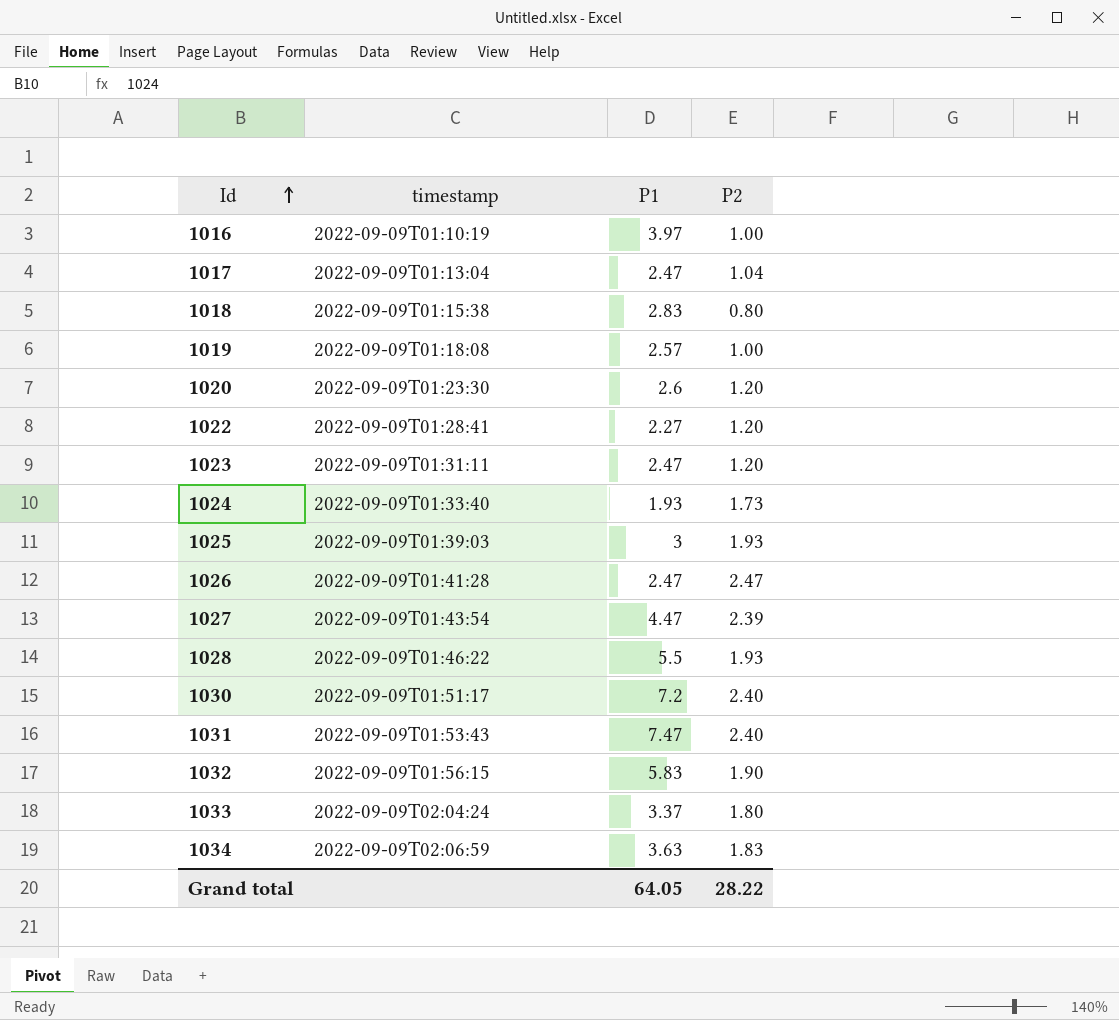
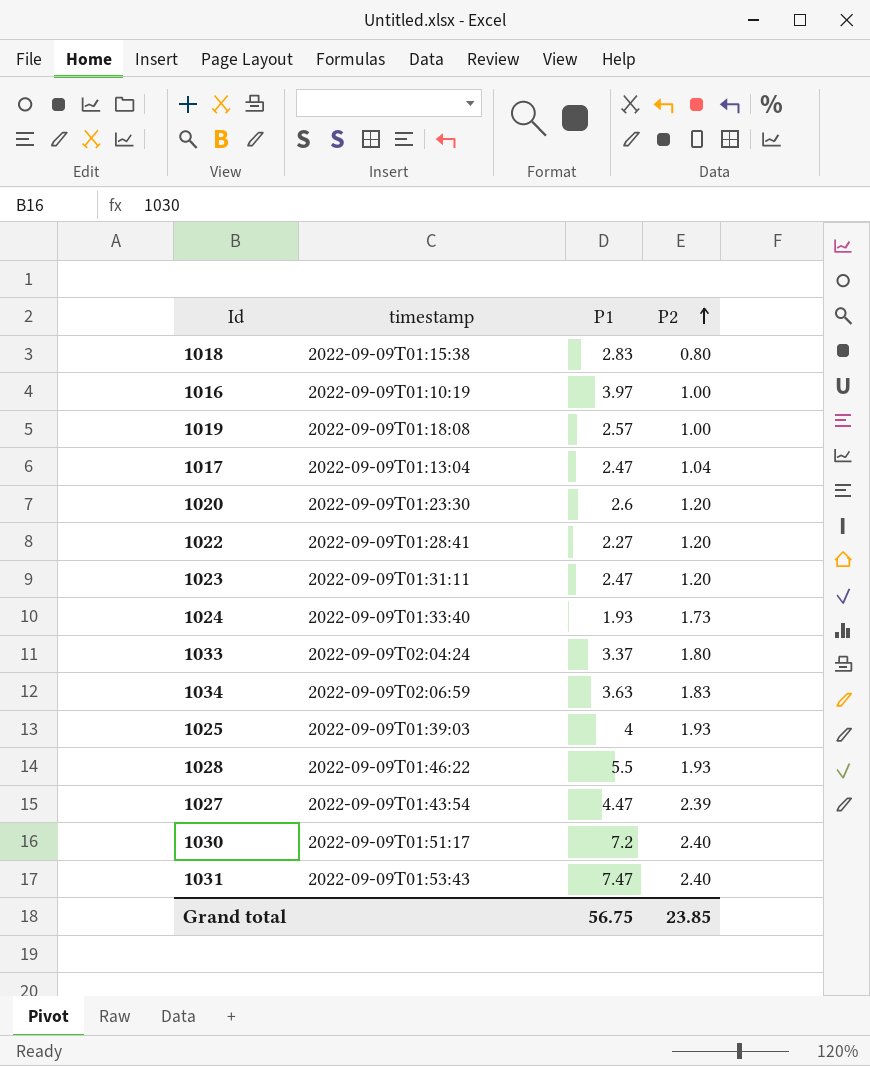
row order: Id ascending -> P2 ascending
row 1026: 2022-09-09T01:41:28 | 2.47 | 2.47 -> none
row 1032: 2022-09-09T01:56:15 | 5.83 | 1.90 -> none
1025 | P1: 3 -> 4
Grand total | P1: 64.05 -> 56.75
Grand total | P2: 28.22 -> 23.85

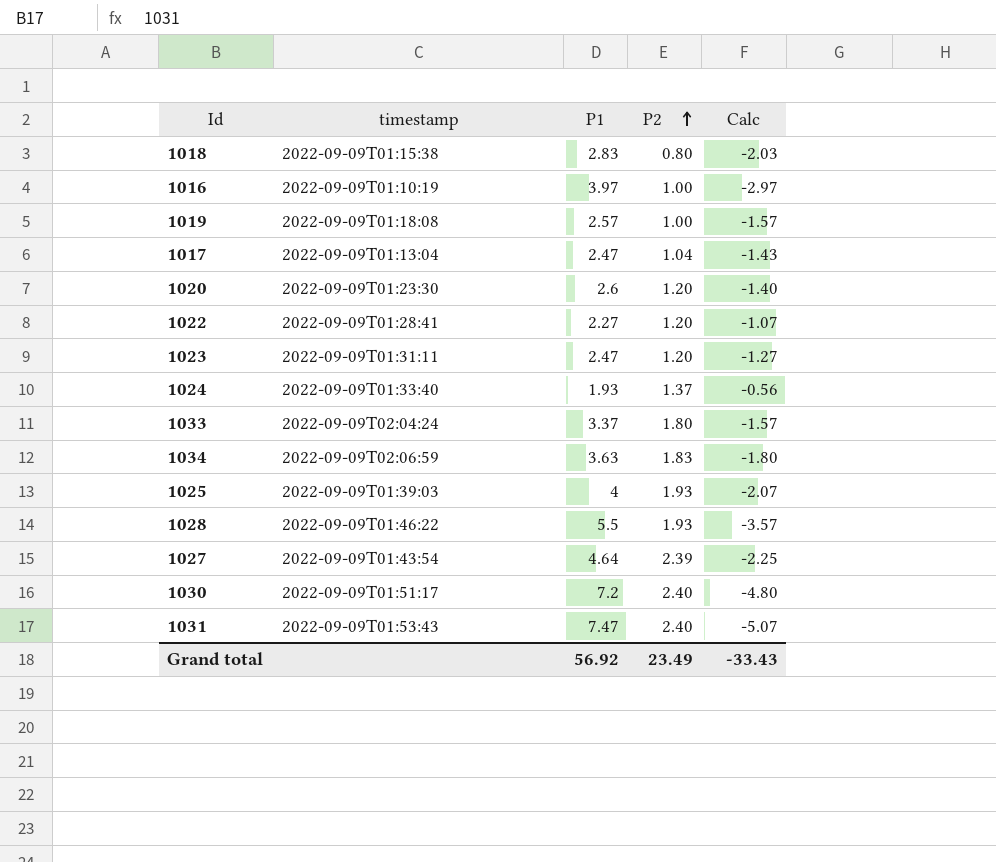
column Calc | formula: none -> [P2] - [P1]
1024 | P2: 1.73 -> 1.37
1027 | P1: 4.47 -> 4.64
Grand total | P1: 56.75 -> 56.92
Grand total | P2: 23.85 -> 23.49

